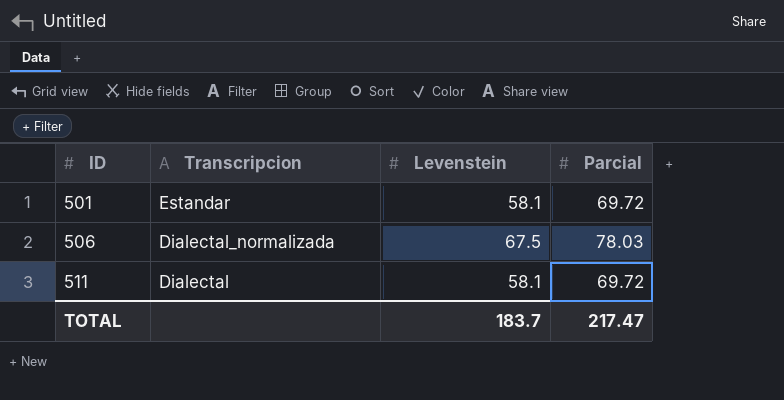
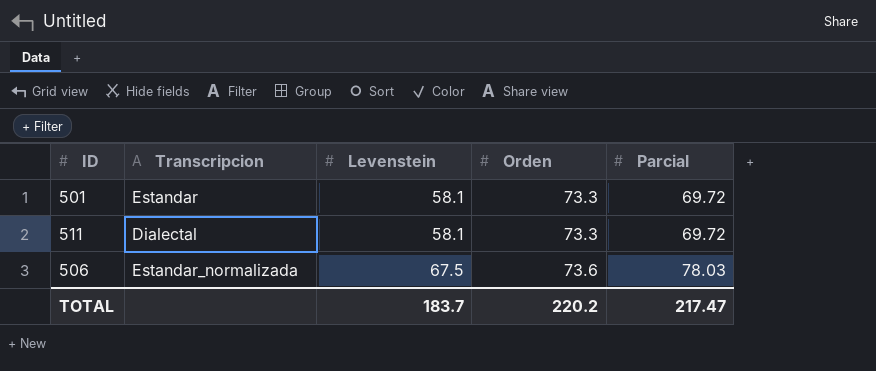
row order: ID ascending -> Levenstein ascending
column Orden | position: none -> 4
506 | Transcripcion: Dialectal_normalizada -> Estandar_normalizada

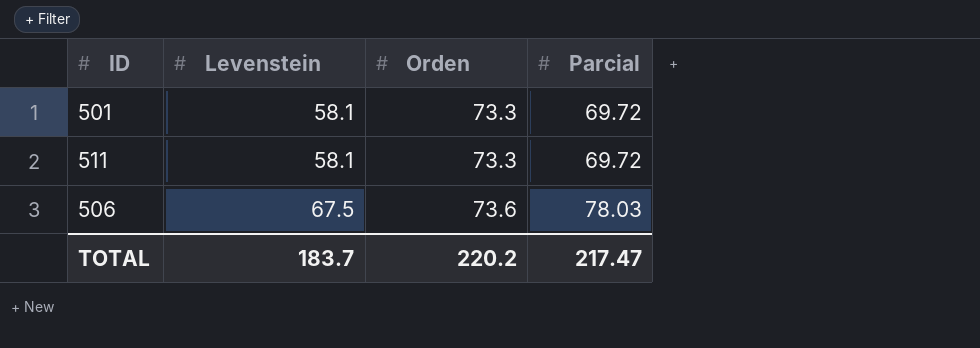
column Transcripcion | position: 2 -> none

